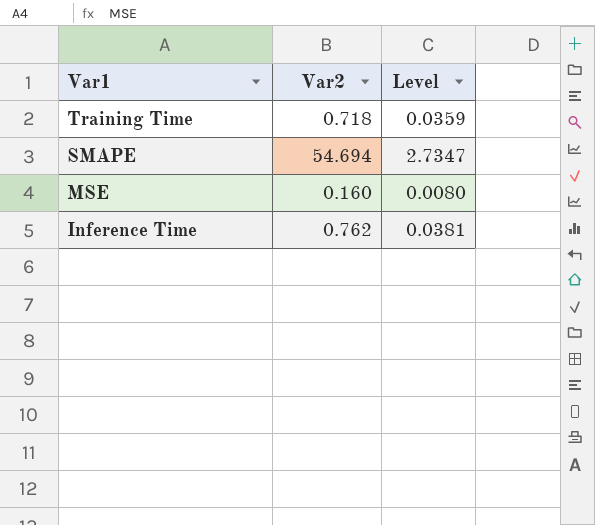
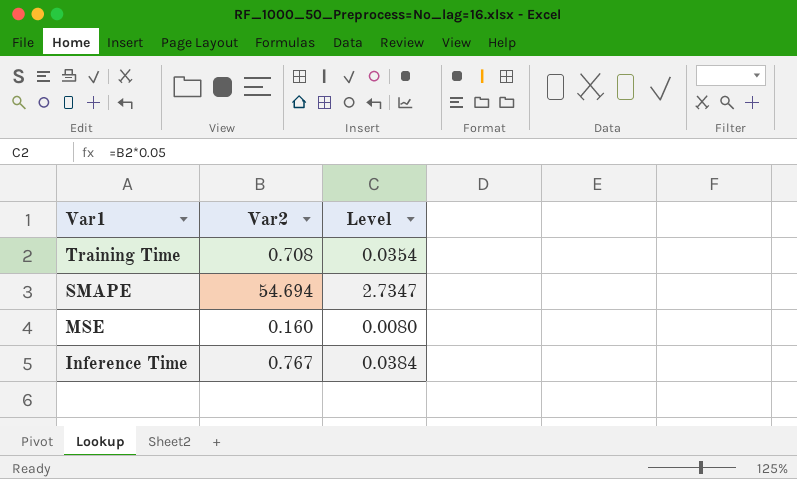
Training Time | Var2: 0.718 -> 0.708
Training Time | Level: 0.0359 -> 0.0354
Inference Time | Var2: 0.762 -> 0.767
Inference Time | Level: 0.0381 -> 0.0384

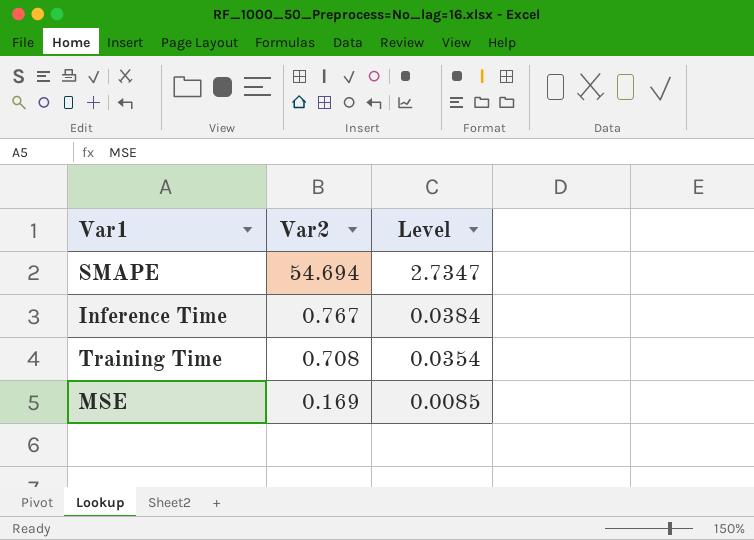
row order: Var1 descending -> Var2 descending
MSE | Var2: 0.160 -> 0.169
MSE | Level: 0.0080 -> 0.0085

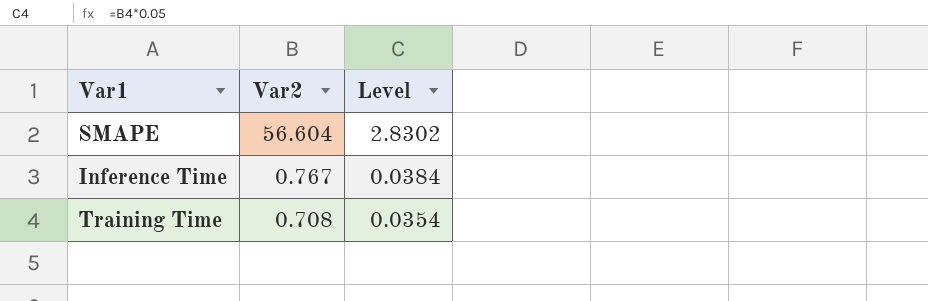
row MSE: 0.169 | 0.0085 -> none
SMAPE | Var2: 54.694 -> 56.604
SMAPE | Level: 2.7347 -> 2.8302

